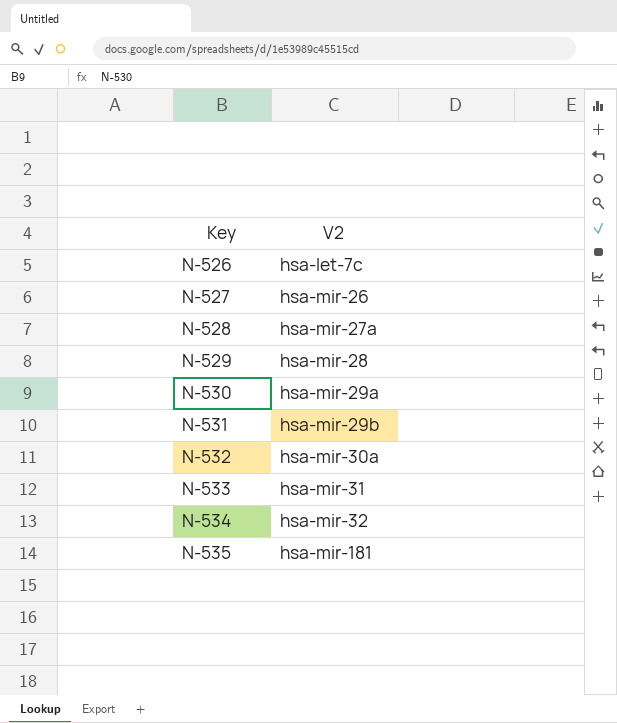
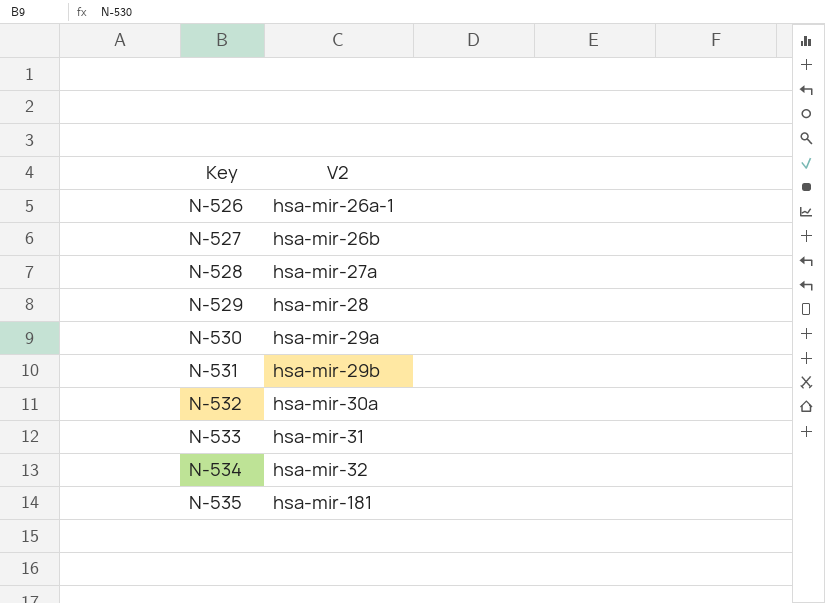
N-526 | V2: hsa-let-7c -> hsa-mir-26a-1
N-527 | V2: hsa-mir-26 -> hsa-mir-26b

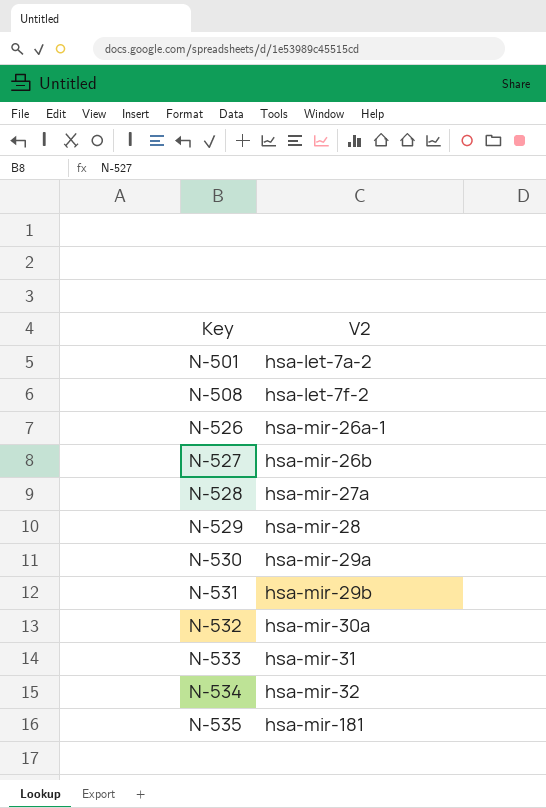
row N-501: none -> hsa-let-7a-2
row N-508: none -> hsa-let-7f-2

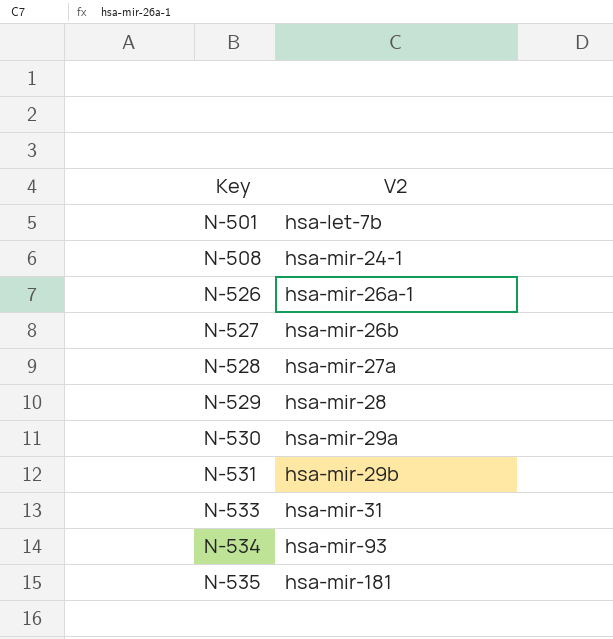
row N-532: hsa-mir-30a -> none
N-501 | V2: hsa-let-7a-2 -> hsa-let-7b
N-508 | V2: hsa-let-7f-2 -> hsa-mir-24-1
N-534 | V2: hsa-mir-32 -> hsa-mir-93

